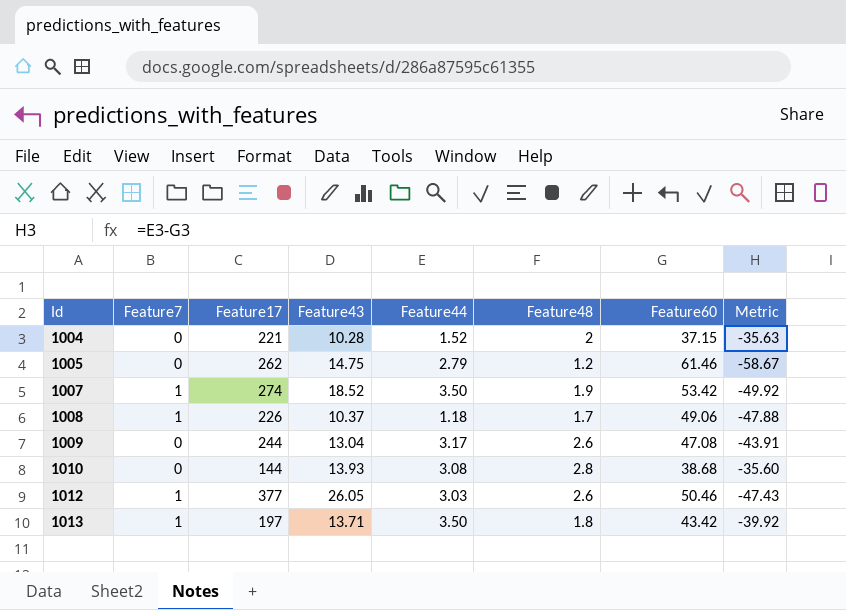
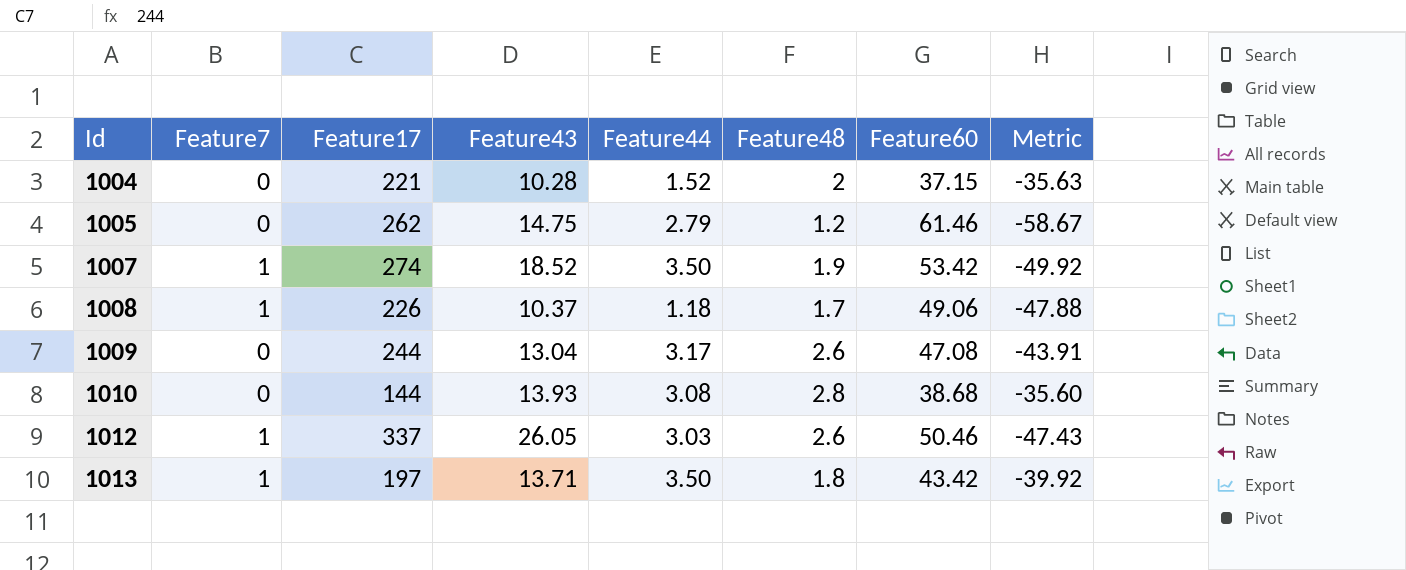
1012 | Feature17: 377 -> 337

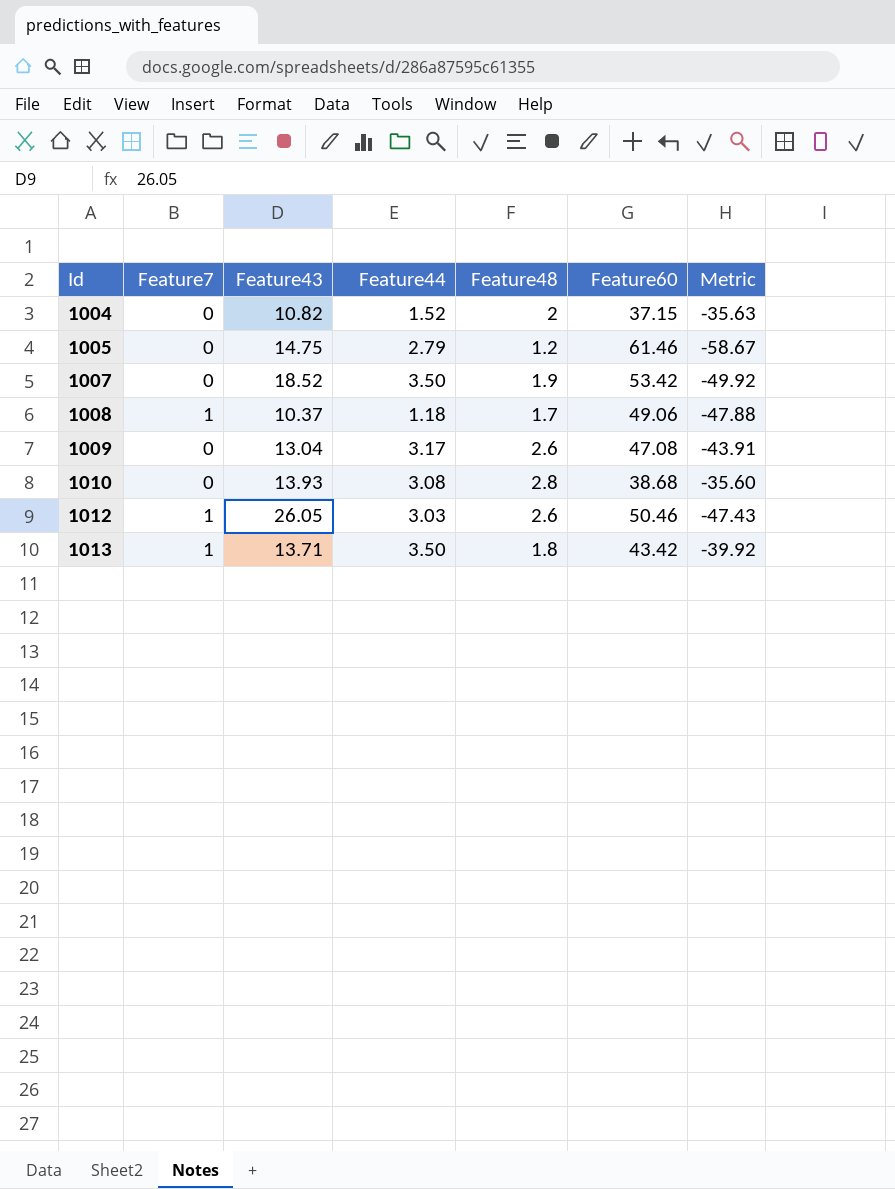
column Feature17 | position: 3 -> none
1004 | Feature43: 10.28 -> 10.82
1007 | Feature7: 1 -> 0

